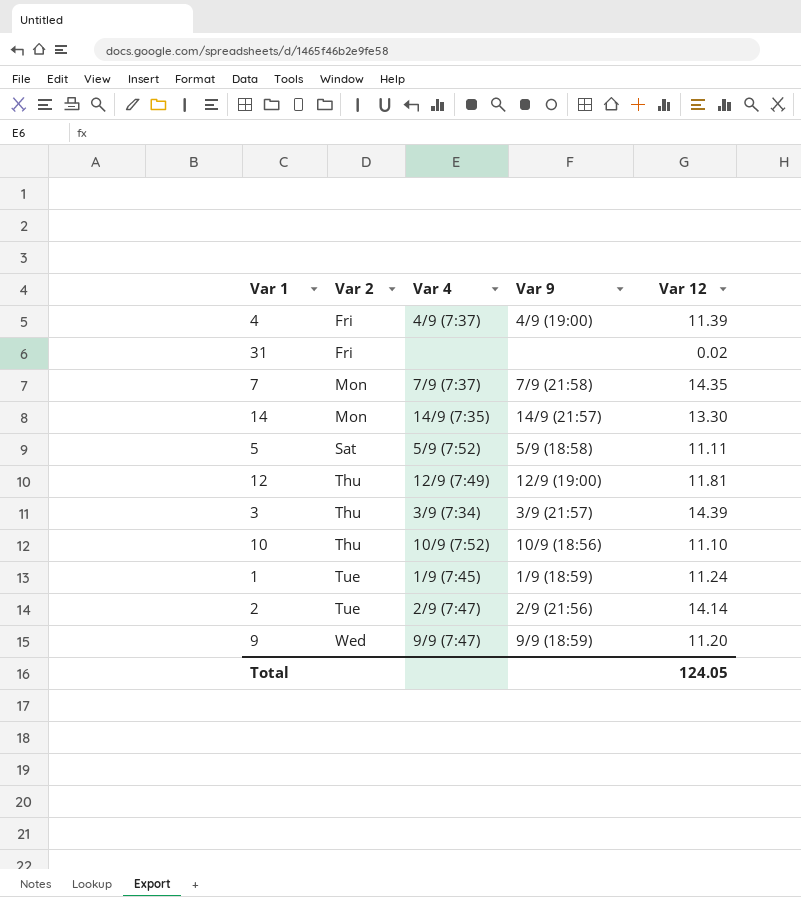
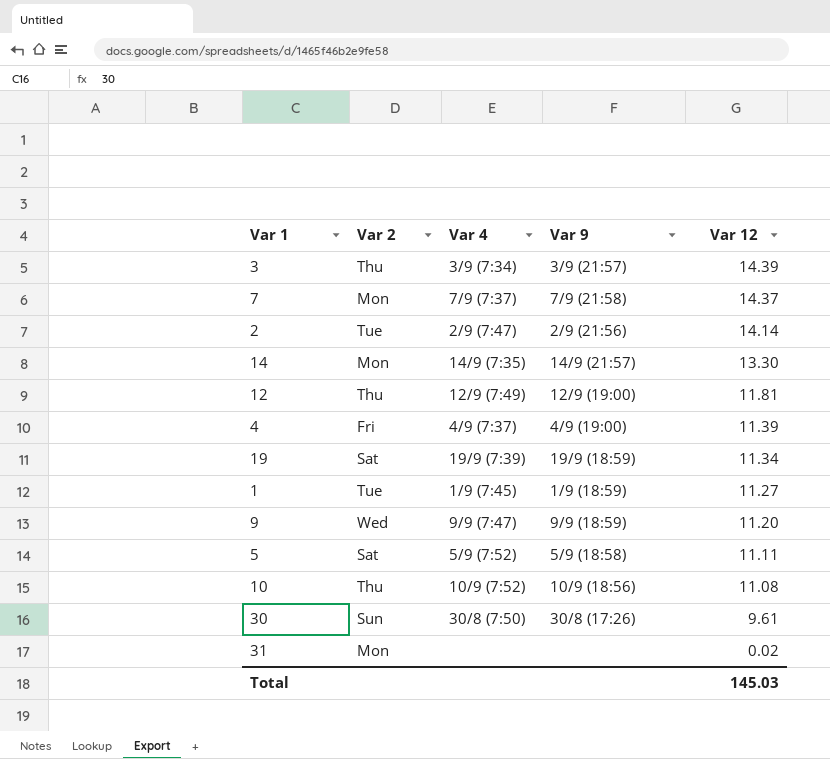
row order: Var 2 ascending -> Var 12 descending
7 | Var 12: 14.35 -> 14.37
row 19: none -> Sat | 19/9 (7:39) | 19/9 (18:59) | 11.34
1 | Var 12: 11.24 -> 11.27
10 | Var 12: 11.10 -> 11.08
row 30: none -> Sun | 30/8 (7:50) | 30/8 (17:26) | 9.61
31 | Var 2: Fri -> Mon
Total | Var 12: 124.05 -> 145.03

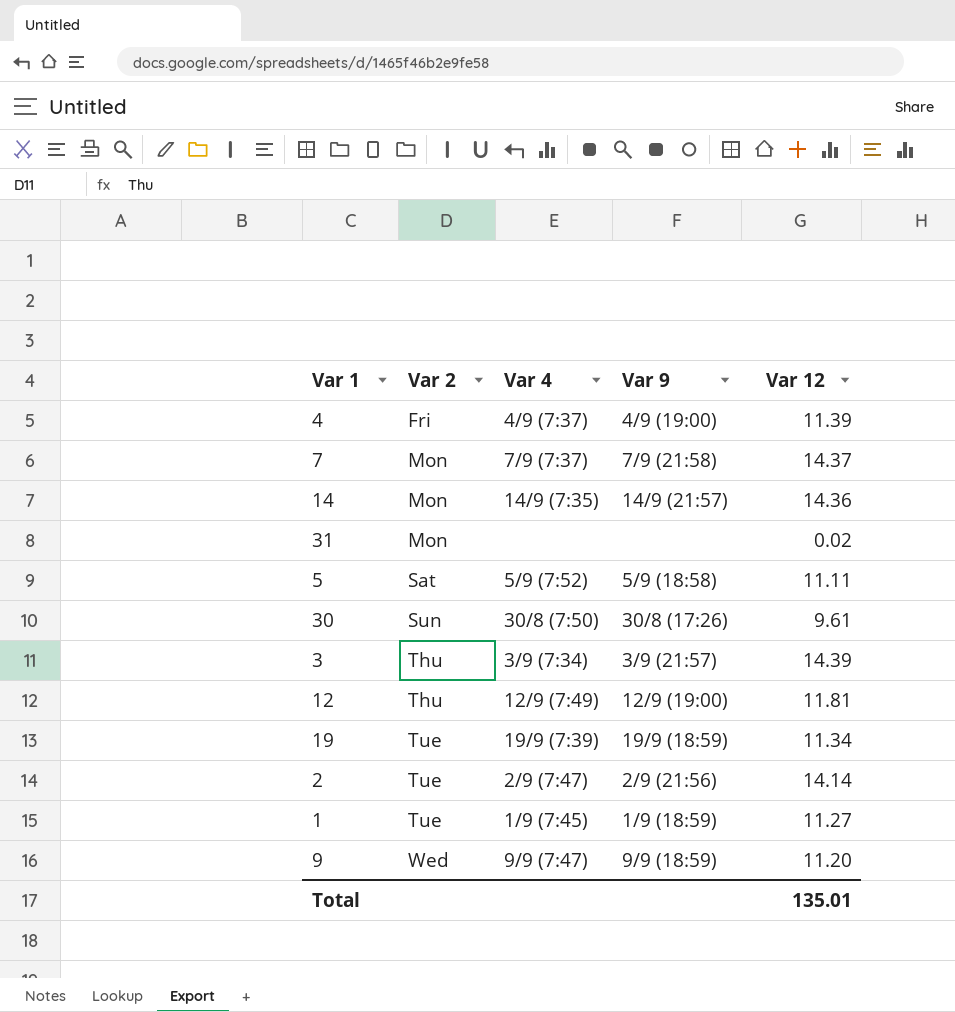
row order: Var 12 descending -> Var 2 ascending
row 10: Thu | 10/9 (7:52) | 10/9 (18:56) | 11.08 -> none
14 | Var 12: 13.30 -> 14.36
19 | Var 2: Sat -> Tue
Total | Var 12: 145.03 -> 135.01

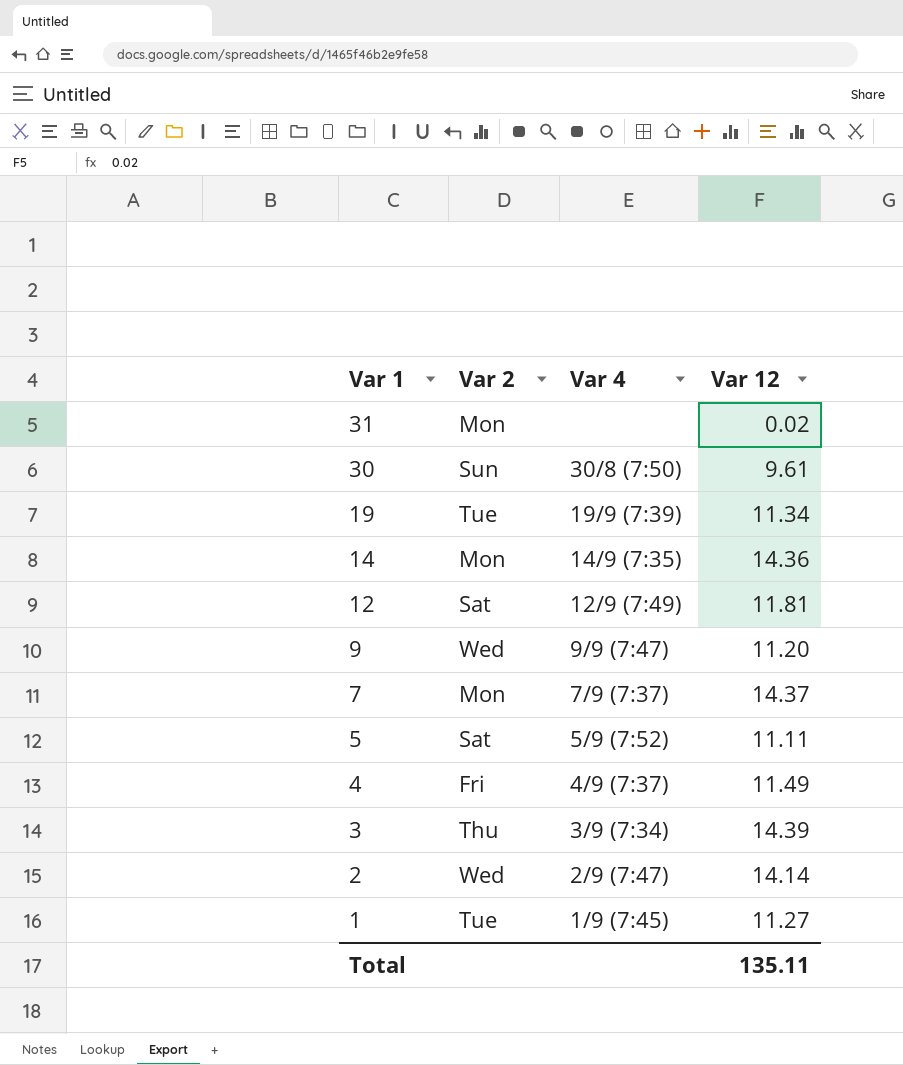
row order: Var 2 ascending -> Var 1 descending
column Var 9 | position: 4 -> none
12 | Var 2: Thu -> Sat
4 | Var 12: 11.39 -> 11.49
2 | Var 2: Tue -> Wed
Total | Var 12: 135.01 -> 135.11

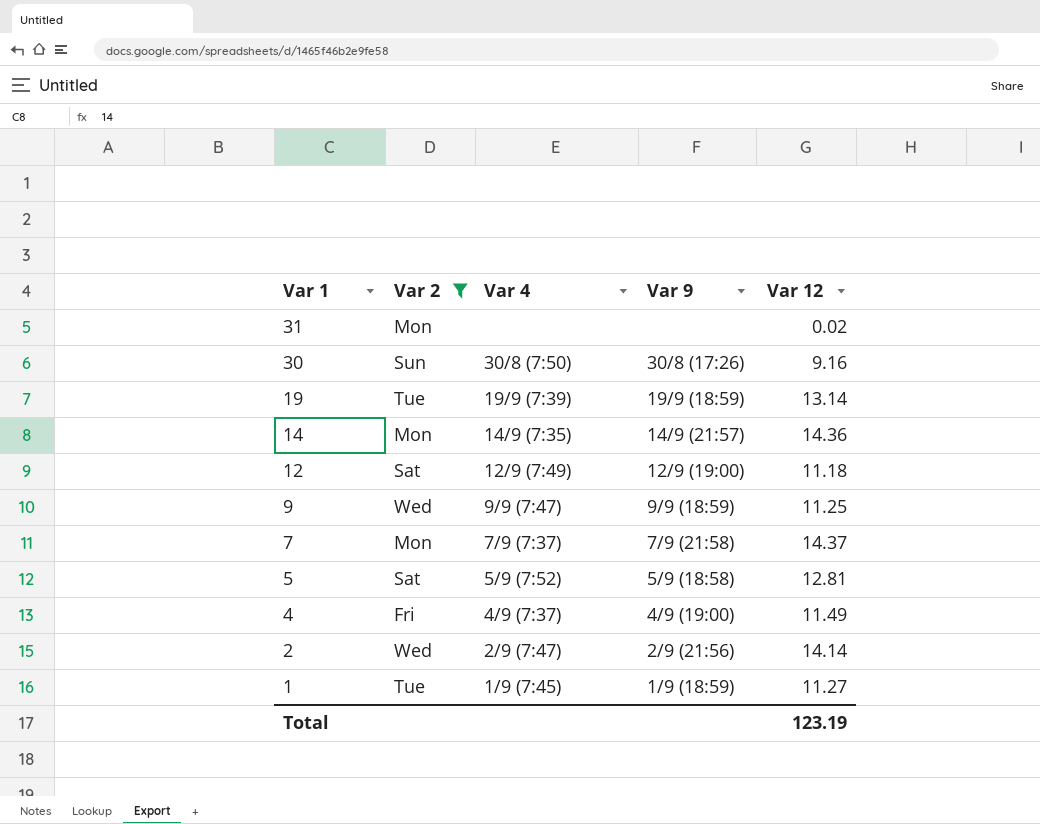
filter: none -> Var 2 != Thu
column Var 9 | position: none -> 4
30 | Var 12: 9.61 -> 9.16
19 | Var 12: 11.34 -> 13.14
12 | Var 12: 11.81 -> 11.18
9 | Var 12: 11.20 -> 11.25
5 | Var 12: 11.11 -> 12.81
Total | Var 12: 135.11 -> 123.19

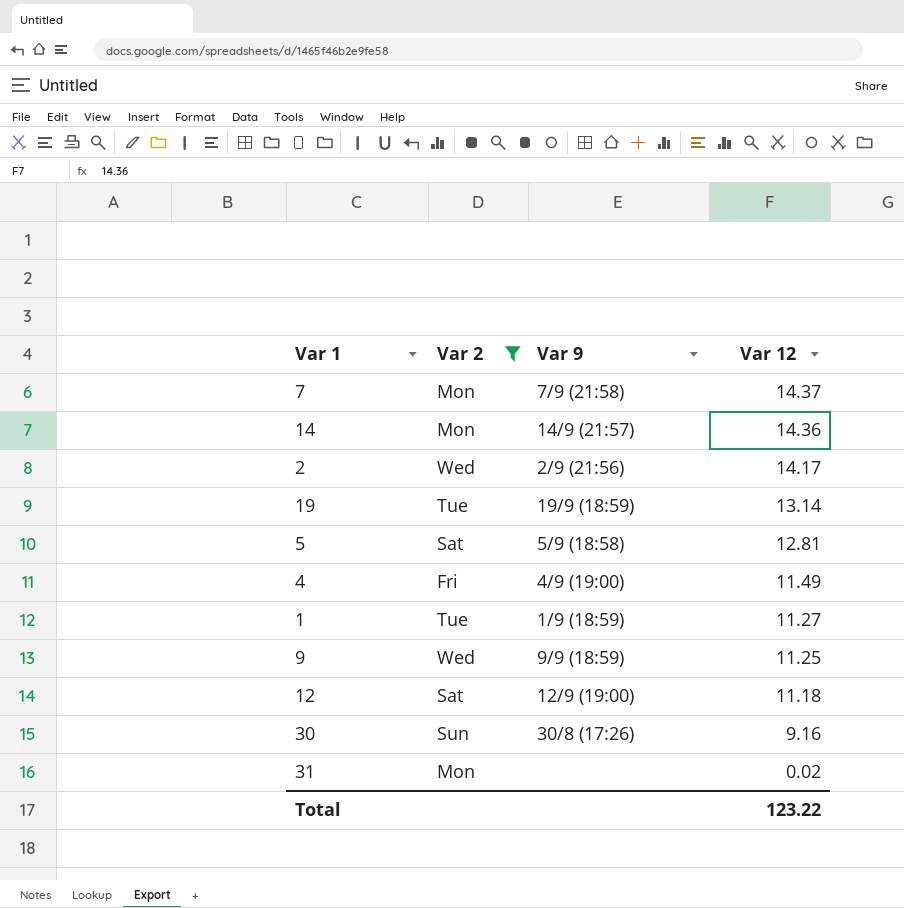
row order: Var 1 descending -> Var 12 descending
column Var 4 | position: 3 -> none
2 | Var 12: 14.14 -> 14.17
Total | Var 12: 123.19 -> 123.22

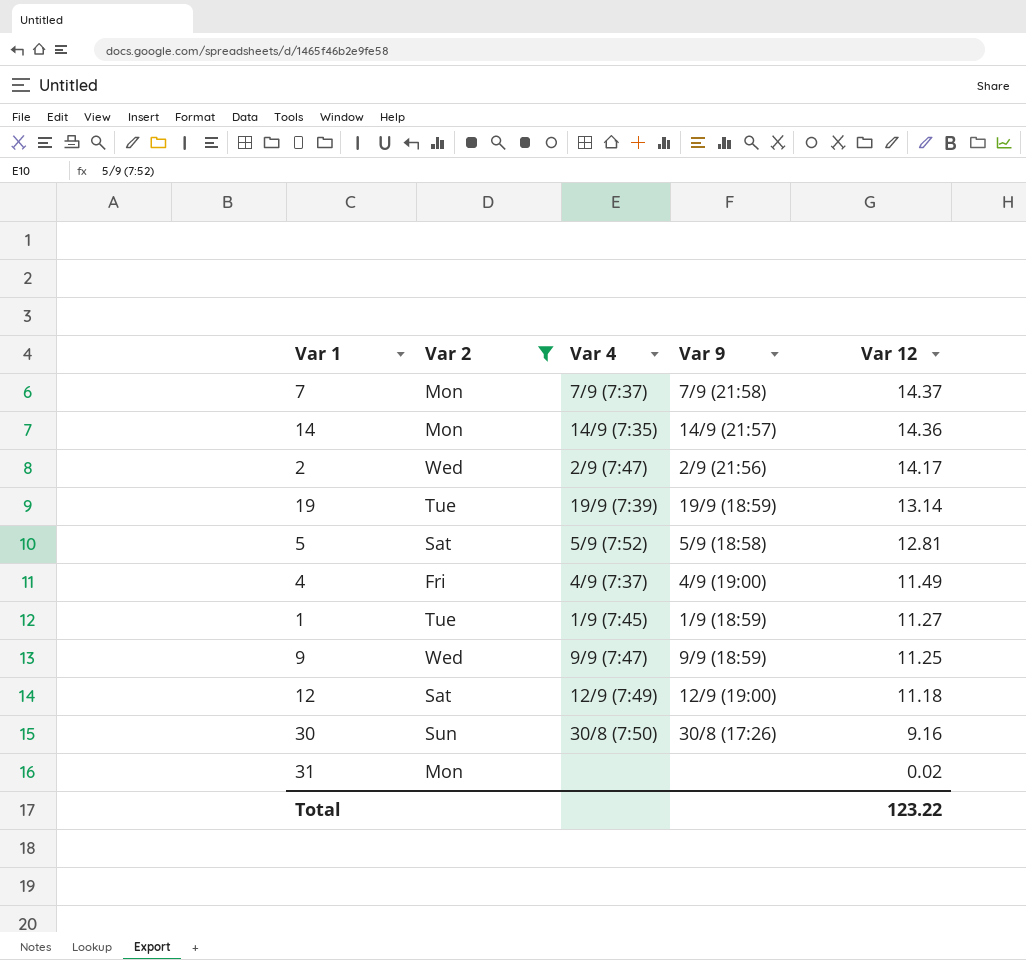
column Var 4 | position: none -> 3

